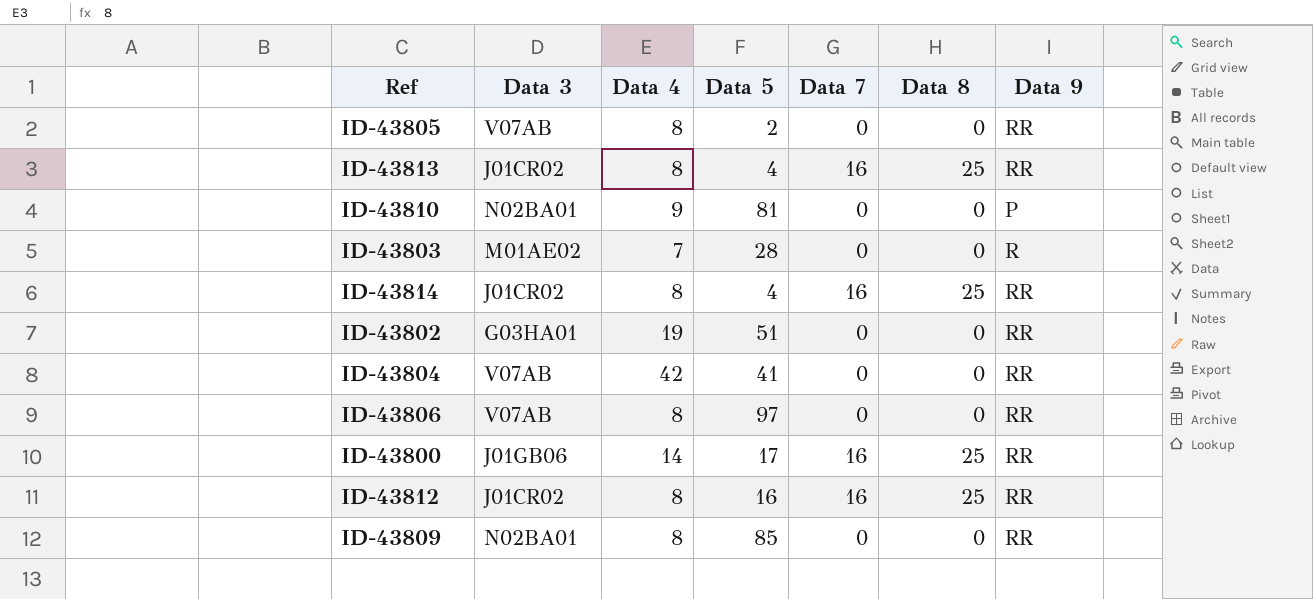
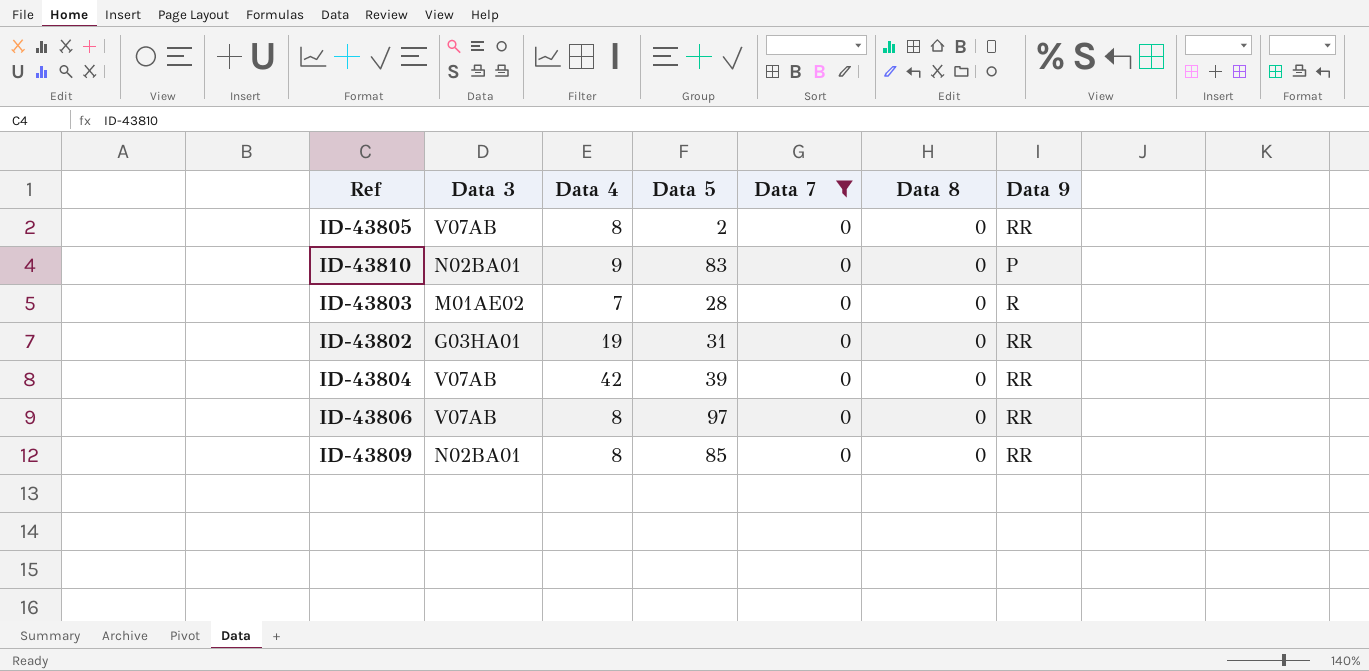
filter: none -> Data 7 = 0
ID-43810 | Data 5: 81 -> 83
ID-43802 | Data 5: 51 -> 31
ID-43804 | Data 5: 41 -> 39

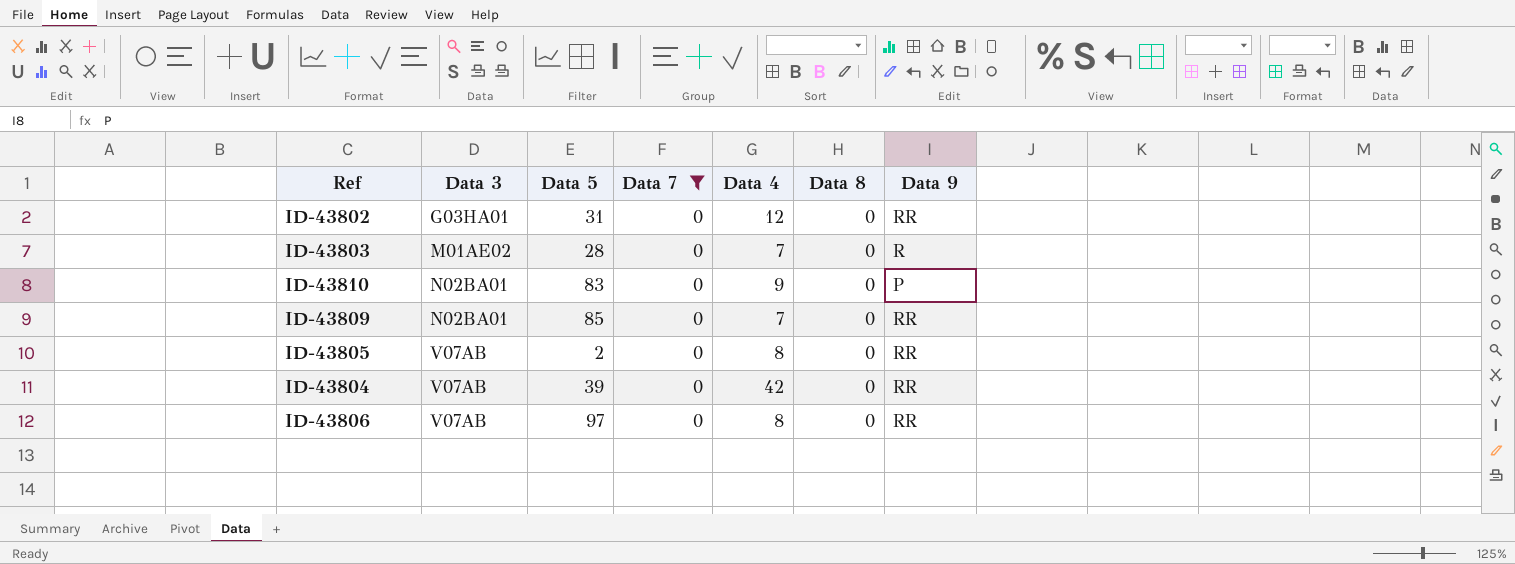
row order: none -> Data 3 ascending
column Data 4 | position: 3 -> 5
ID-43802 | Data 4: 19 -> 12
ID-43809 | Data 4: 8 -> 7

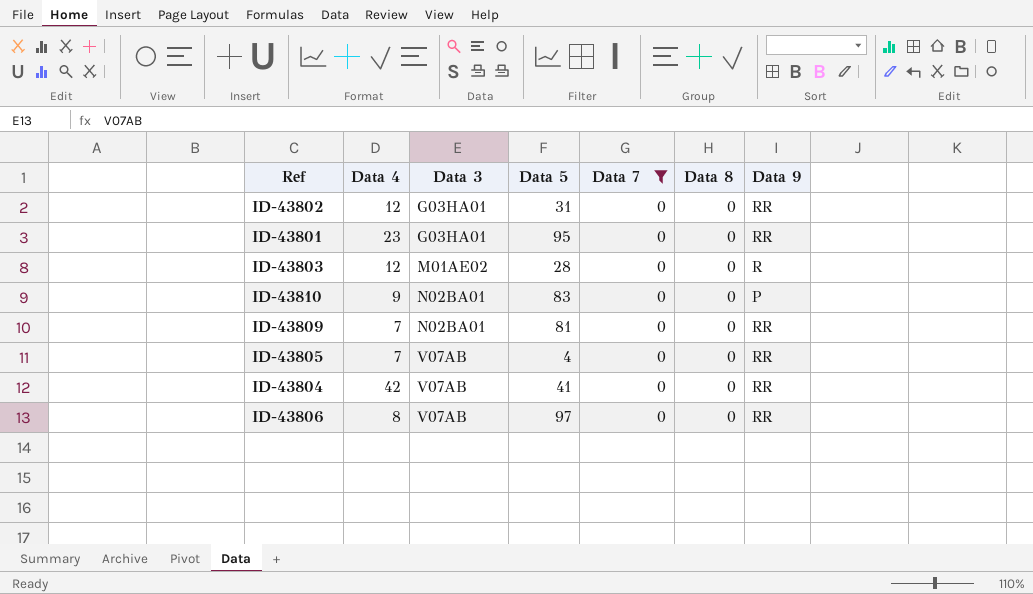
column Data 4 | position: 5 -> 2
row ID-43801: none -> 23 | G03HA01 | 95 | 0 | 0 | RR
ID-43803 | Data 4: 7 -> 12
ID-43809 | Data 5: 85 -> 81
ID-43805 | Data 4: 8 -> 7
ID-43805 | Data 5: 2 -> 4
ID-43804 | Data 5: 39 -> 41

